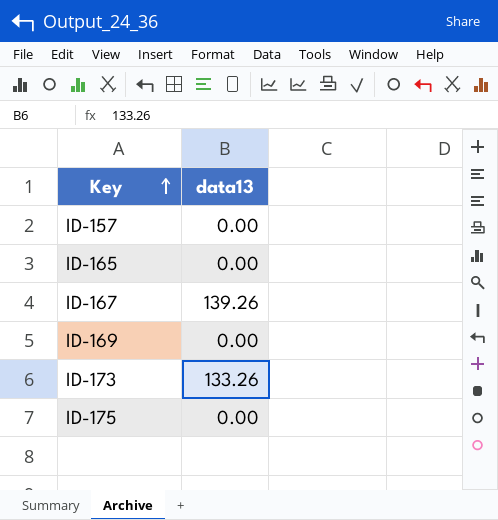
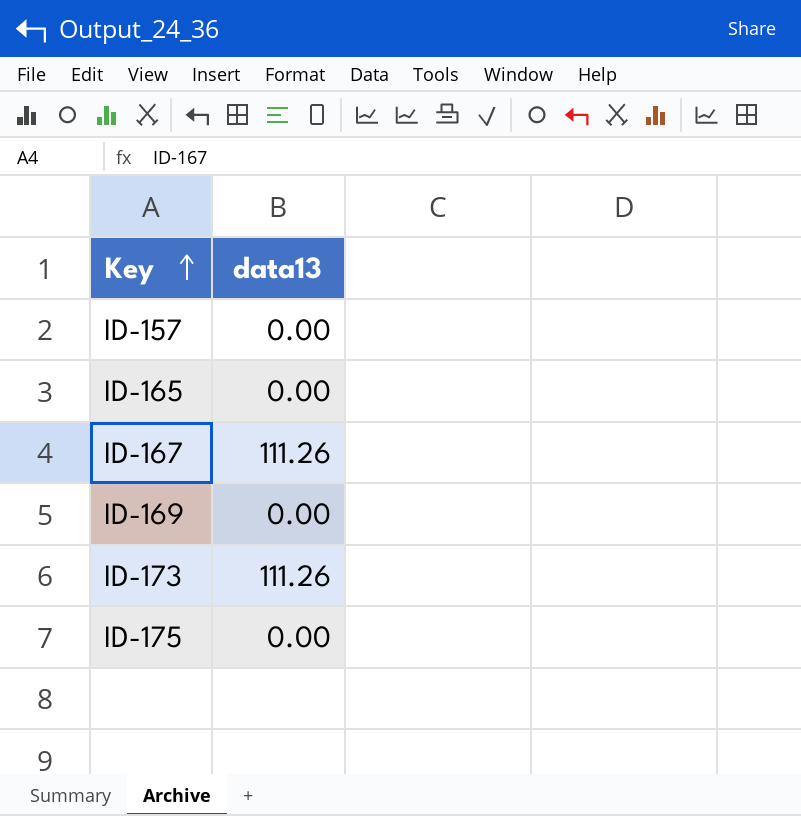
ID-167 | data13: 139.26 -> 111.26
ID-173 | data13: 133.26 -> 111.26

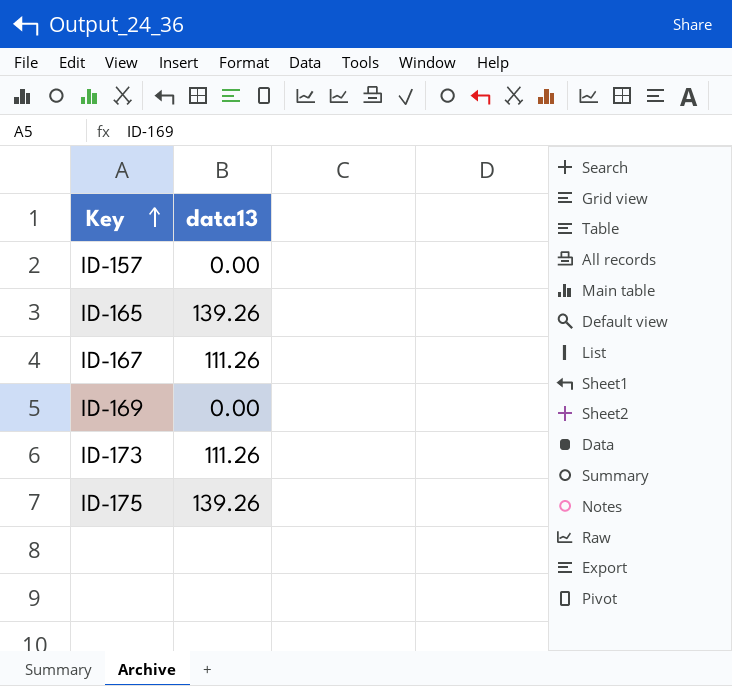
ID-165 | data13: 0.00 -> 139.26
ID-175 | data13: 0.00 -> 139.26

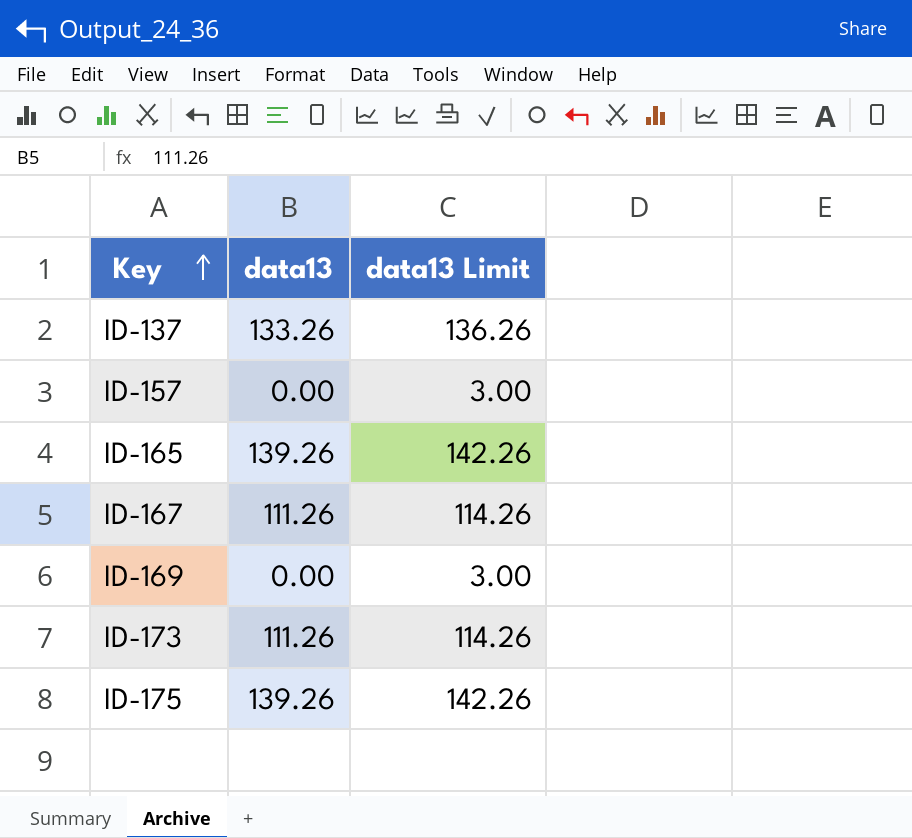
column data13 Limit | formula: none -> [data13] + 3
row ID-137: none -> 133.26 | 136.26

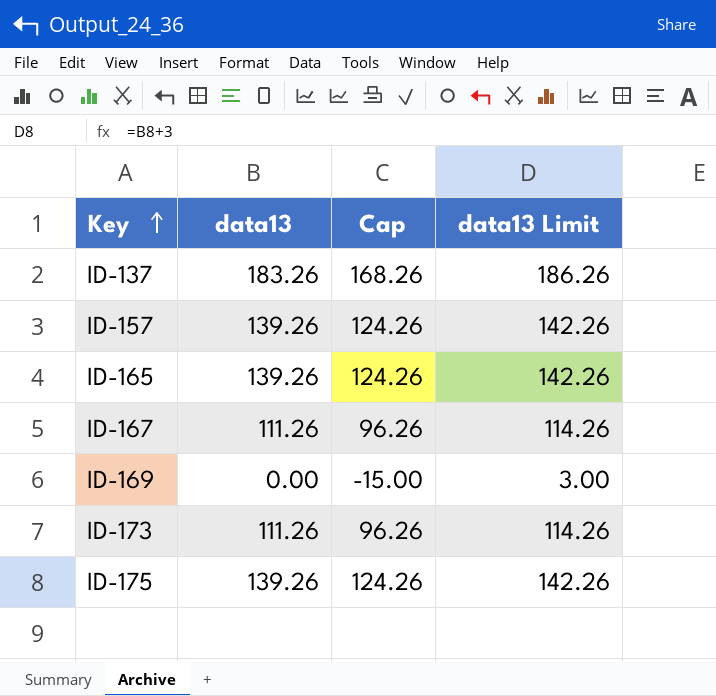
column Cap | formula: none -> [data13] - 15
ID-137 | data13: 133.26 -> 183.26
ID-137 | data13 Limit: 136.26 -> 186.26
ID-157 | data13: 0.00 -> 139.26
ID-157 | data13 Limit: 3.00 -> 142.26

